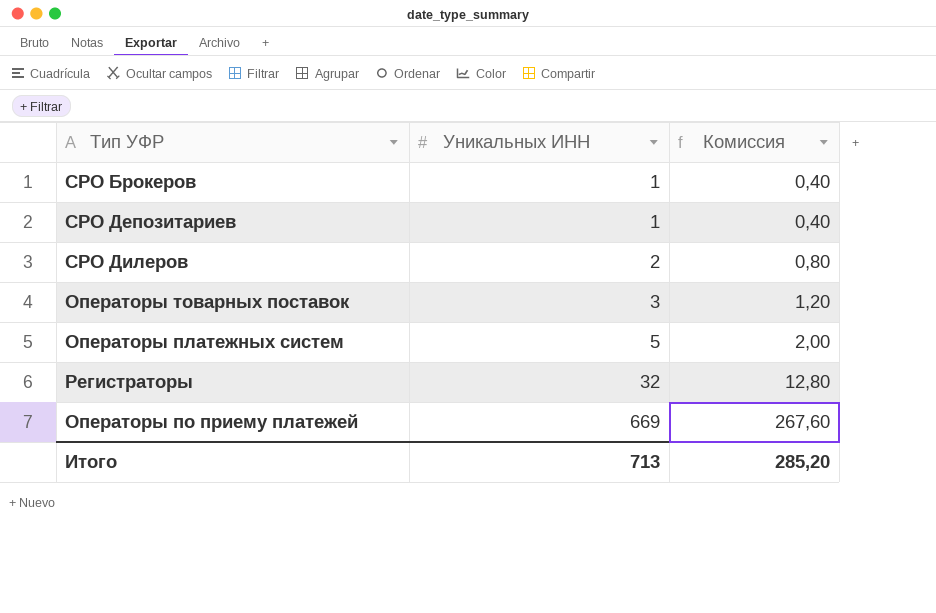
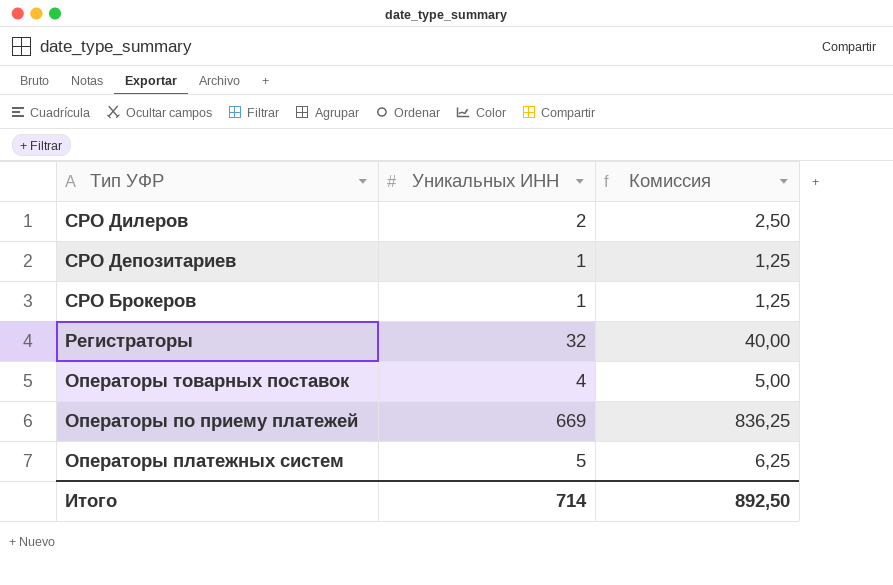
row order: Уникальных ИНН ascending -> Тип УФР descending
column Комиссия | formula: [Уникальных ИНН] * 0,4 -> [Уникальных ИНН] * 1,25
Операторы товарных поставок | Уникальных ИНН: 3 -> 4
Итого | Уникальных ИНН: 713 -> 714
Итого | Комиссия: 285,20 -> 892,50

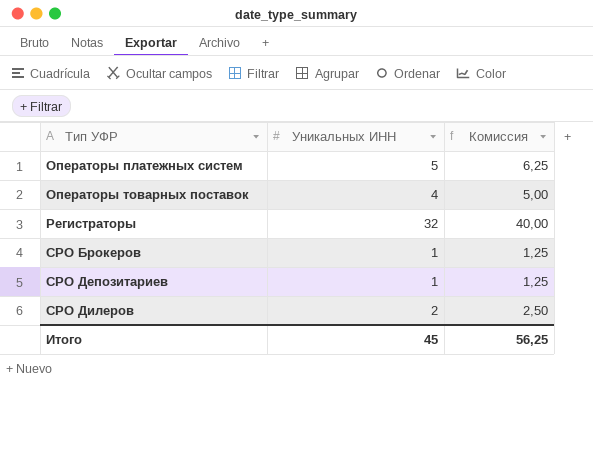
row order: Тип УФР descending -> Тип УФР ascending
row Операторы по приему платежей: 669 | 836,25 -> none
Итого | Уникальных ИНН: 714 -> 45
Итого | Комиссия: 892,50 -> 56,25

